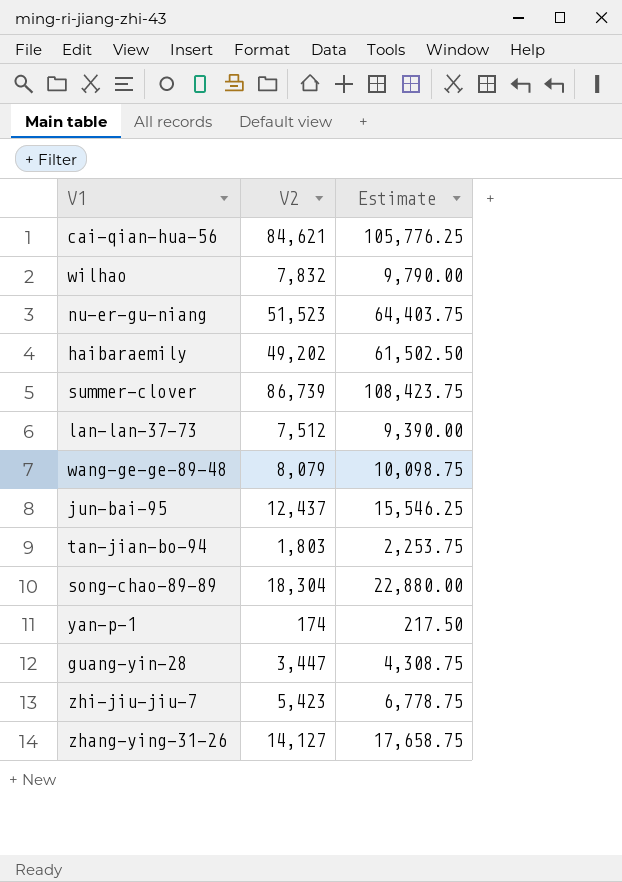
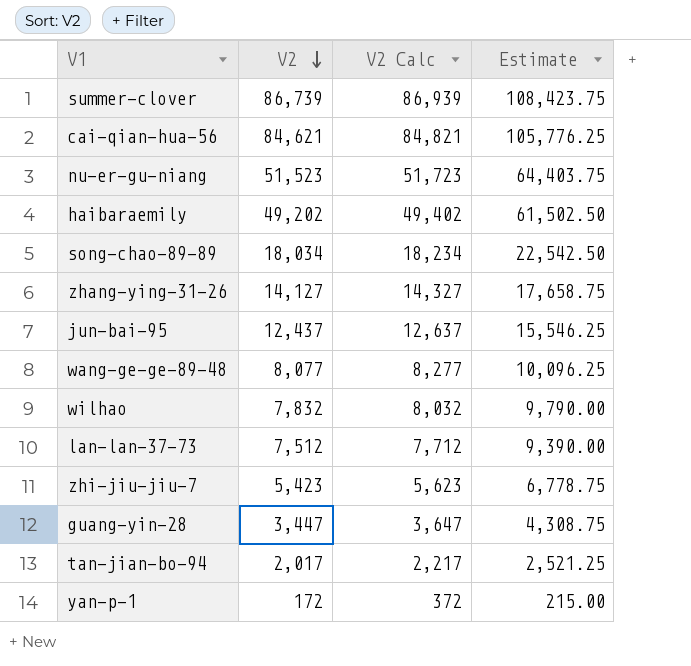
row order: none -> V2 descending
column V2 Calc | formula: none -> [V2] + 200
song-chao-89-89 | V2: 18,304 -> 18,034
song-chao-89-89 | Estimate: 22,880.00 -> 22,542.50
wang-ge-ge-89-48 | V2: 8,079 -> 8,077
wang-ge-ge-89-48 | Estimate: 10,098.75 -> 10,096.25
tan-jian-bo-94 | V2: 1,803 -> 2,017
tan-jian-bo-94 | Estimate: 2,253.75 -> 2,521.25
yan-p-1 | V2: 174 -> 172
yan-p-1 | Estimate: 217.50 -> 215.00

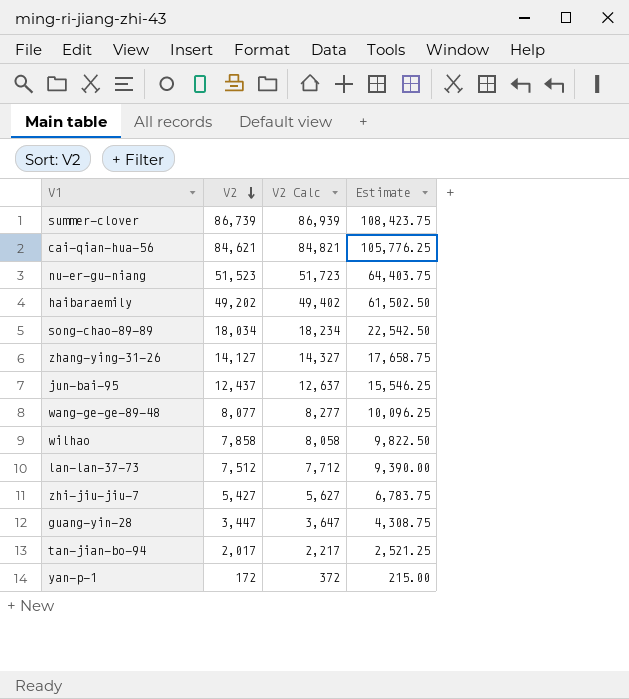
wilhao | V2: 7,832 -> 7,858
wilhao | V2 Calc: 8,032 -> 8,058
wilhao | Estimate: 9,790.00 -> 9,822.50
zhi-jiu-jiu-7 | V2: 5,423 -> 5,427
zhi-jiu-jiu-7 | V2 Calc: 5,623 -> 5,627
zhi-jiu-jiu-7 | Estimate: 6,778.75 -> 6,783.75

